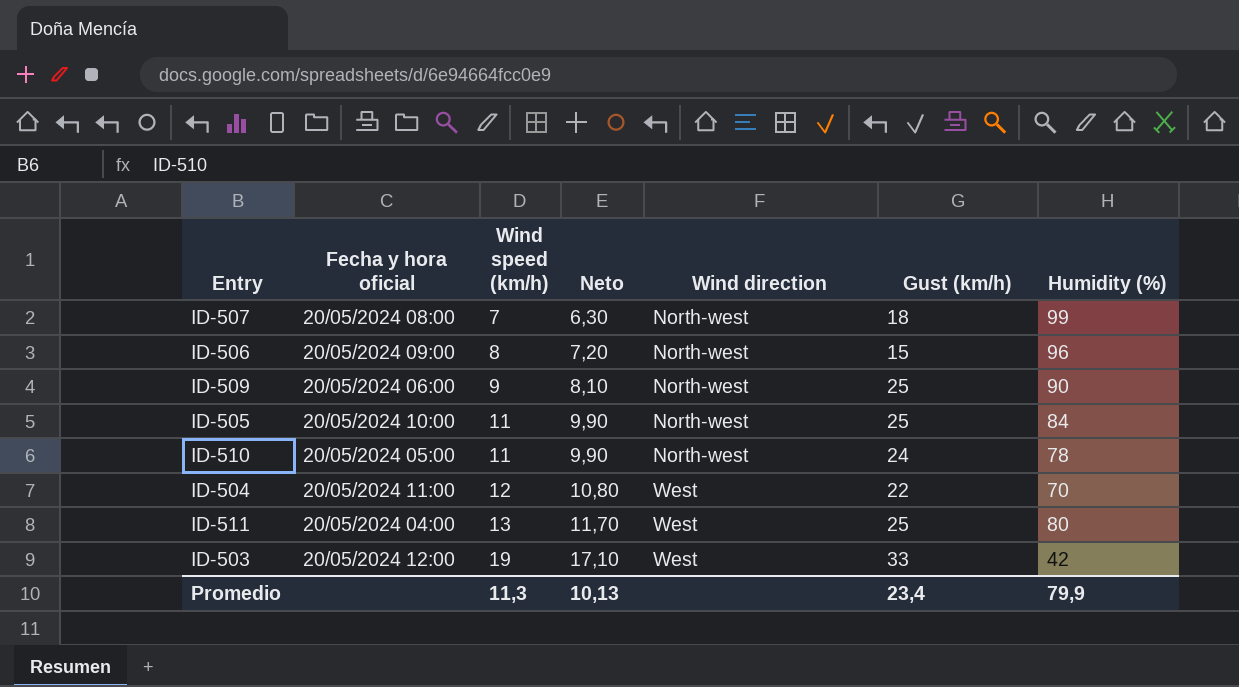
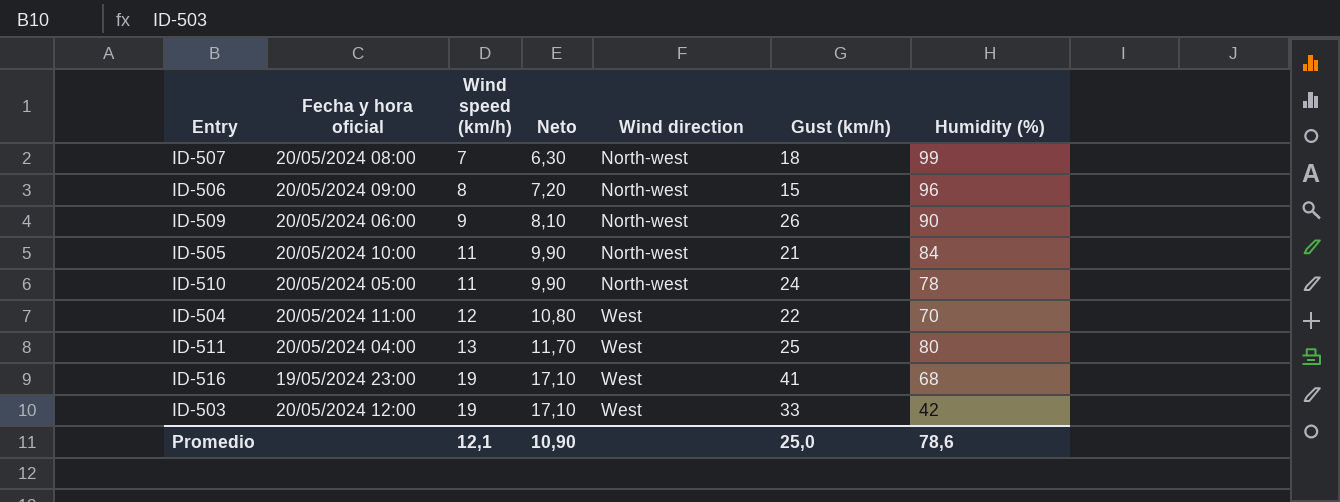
ID-509 | Gust (km/h): 25 -> 26
ID-505 | Gust (km/h): 25 -> 21
row ID-516: none -> 19/05/2024 23:00 | 19 | 17,10 | West | 41 | 68
Promedio | Wind speed (km/h): 11,3 -> 12,1
Promedio | Neto: 10,13 -> 10,90
Promedio | Gust (km/h): 23,4 -> 25,0
Promedio | Humidity (%): 79,9 -> 78,6

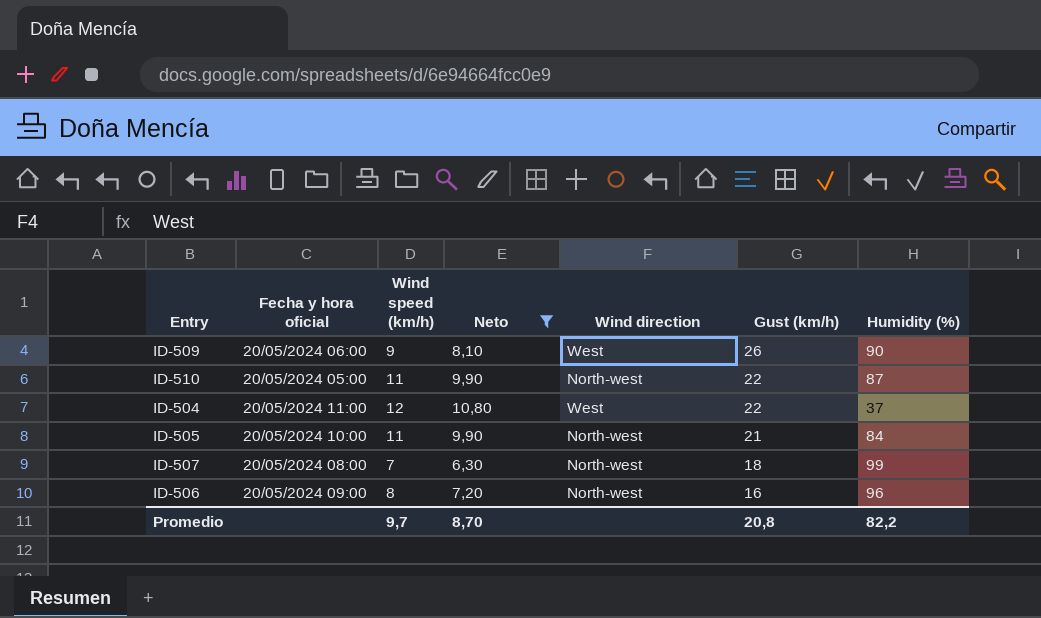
filter: none -> Neto <= 10,80
row order: Wind speed (km/h) ascending -> Gust (km/h) descending
ID-509 | Wind direction: North-west -> West
ID-510 | Gust (km/h): 24 -> 22
ID-510 | Humidity (%): 78 -> 87
ID-504 | Humidity (%): 70 -> 37
ID-506 | Gust (km/h): 15 -> 16
Promedio | Wind speed (km/h): 12,1 -> 9,7
Promedio | Neto: 10,90 -> 8,70
Promedio | Gust (km/h): 25,0 -> 20,8
Promedio | Humidity (%): 78,6 -> 82,2

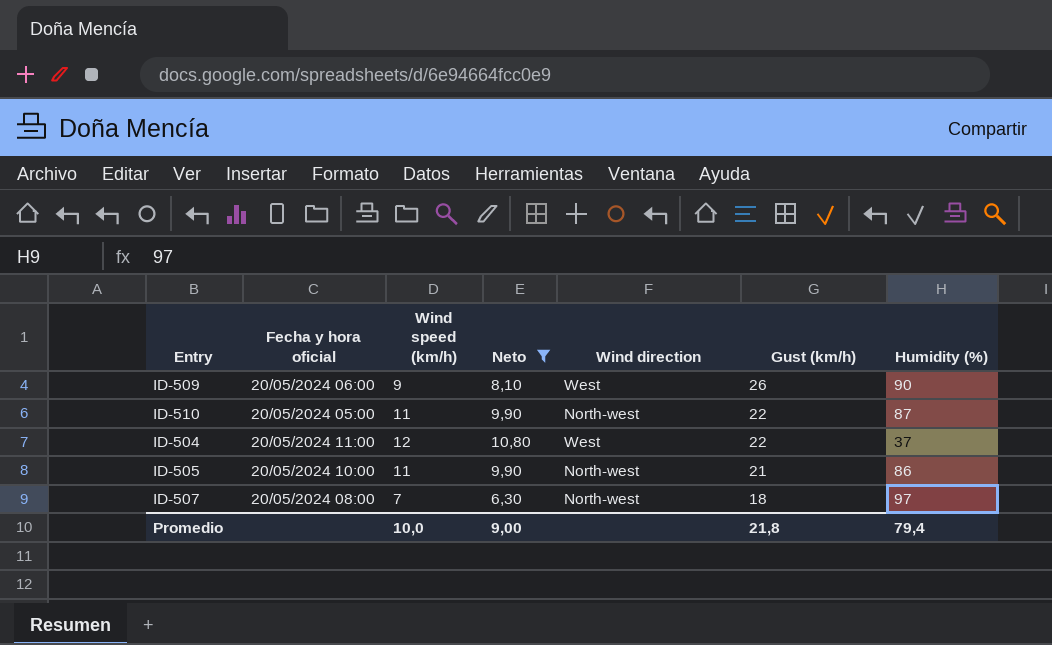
row ID-506: 20/05/2024 09:00 | 8 | 7,20 | North-west | 16 | 96 -> none
ID-505 | Humidity (%): 84 -> 86
ID-507 | Humidity (%): 99 -> 97
Promedio | Wind speed (km/h): 9,7 -> 10,0
Promedio | Neto: 8,70 -> 9,00
Promedio | Gust (km/h): 20,8 -> 21,8
Promedio | Humidity (%): 82,2 -> 79,4

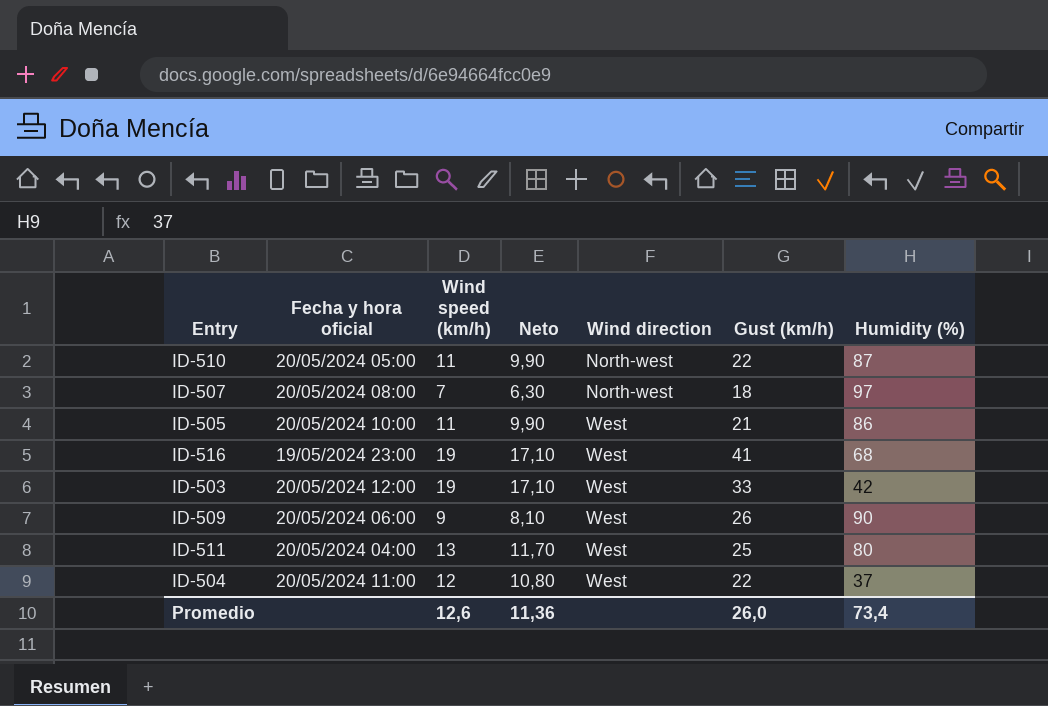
filter: Neto <= 10,80 -> none
row order: Gust (km/h) descending -> Wind direction ascending
ID-505 | Wind direction: North-west -> West
Promedio | Wind speed (km/h): 10,0 -> 12,6
Promedio | Neto: 9,00 -> 11,36
Promedio | Gust (km/h): 21,8 -> 26,0
Promedio | Humidity (%): 79,4 -> 73,4

